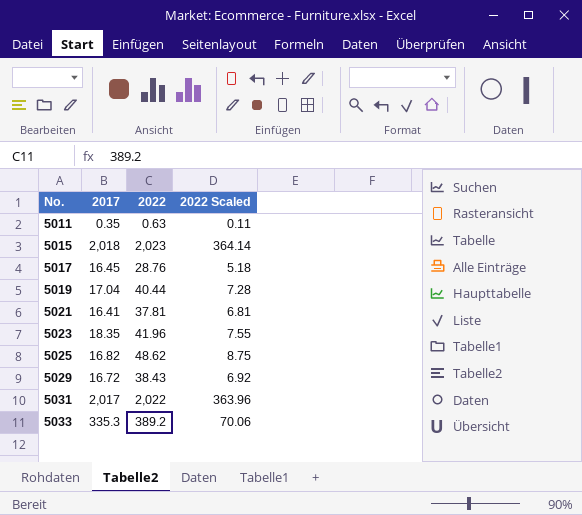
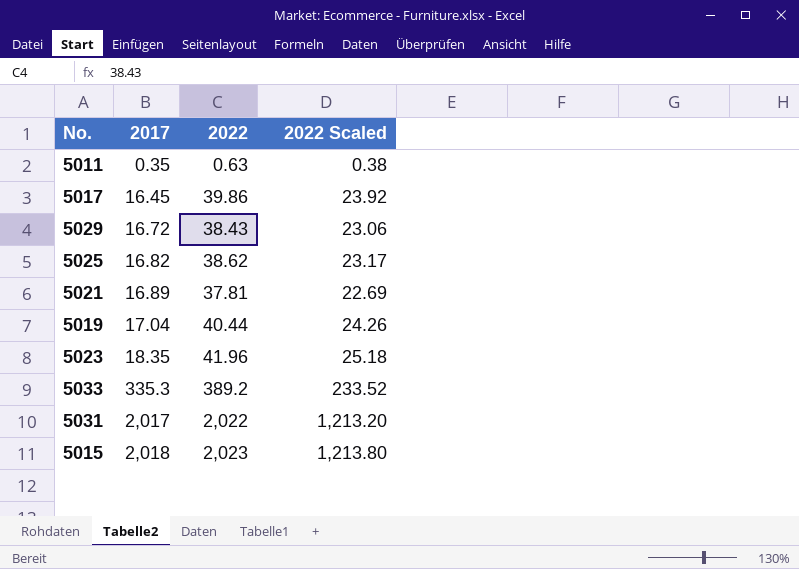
row order: No. ascending -> 2017 ascending
column 2022 Scaled | formula: [2022] * 0.18 -> [2022] * 0.6
5017 | 2022: 28.76 -> 39.86
5025 | 2022: 48.62 -> 38.62
5021 | 2017: 16.41 -> 16.89

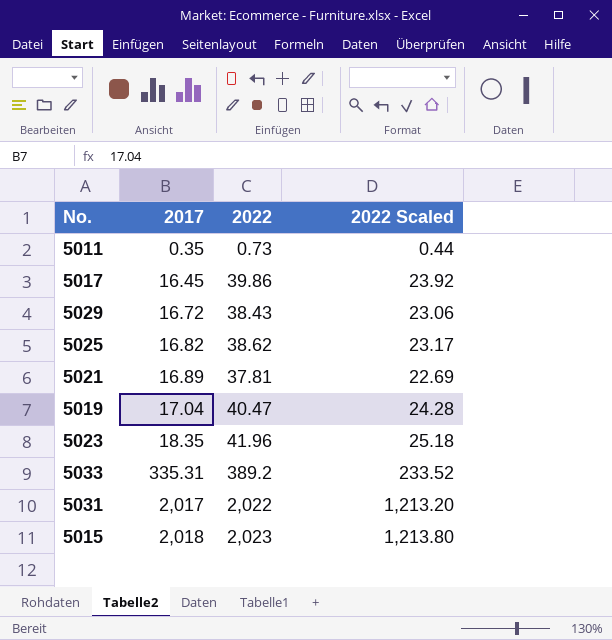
5011 | 2022: 0.63 -> 0.73
5011 | 2022 Scaled: 0.38 -> 0.44
5019 | 2022: 40.44 -> 40.47
5019 | 2022 Scaled: 24.26 -> 24.28
5033 | 2017: 335.3 -> 335.31

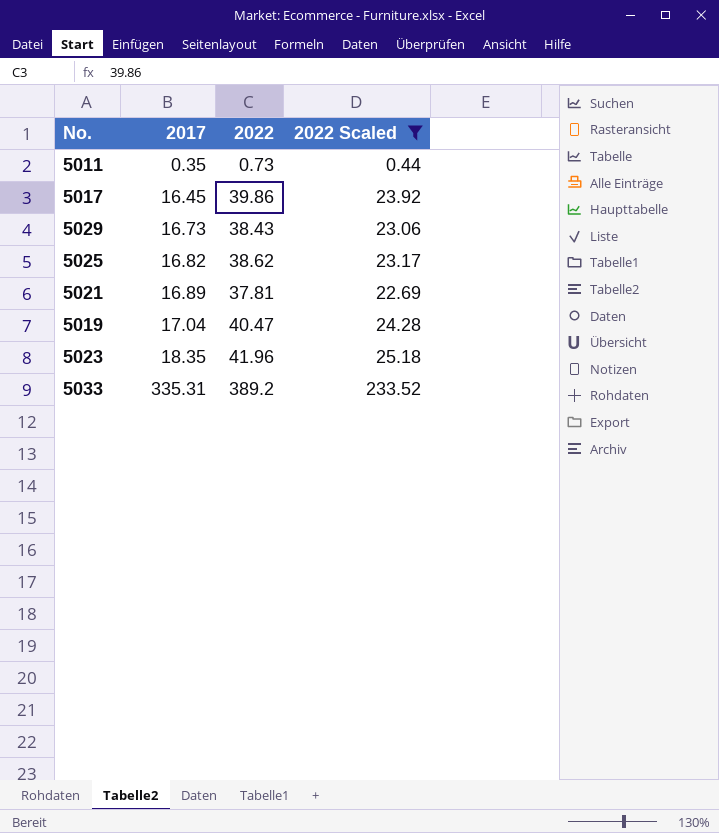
filter: none -> 2022 Scaled <= 233.52
5029 | 2017: 16.72 -> 16.73

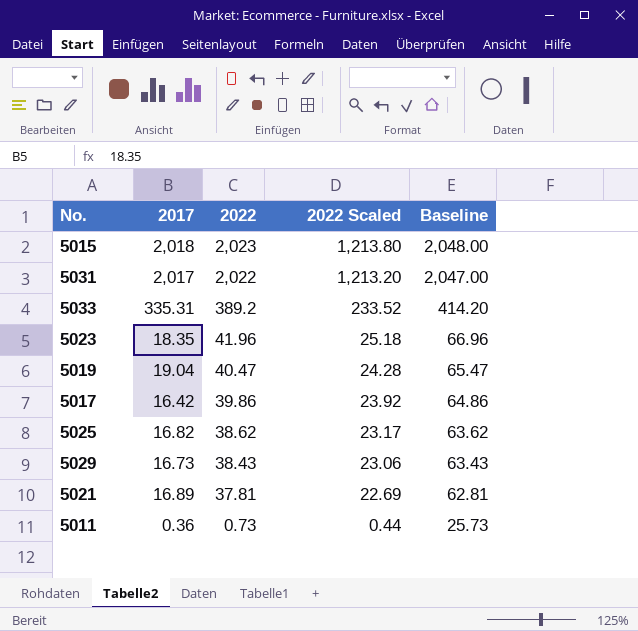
filter: 2022 Scaled <= 233.52 -> none
row order: 2017 ascending -> 2022 descending
column Baseline | formula: none -> [2022] + 25
5019 | 2017: 17.04 -> 19.04
5017 | 2017: 16.45 -> 16.42
5011 | 2017: 0.35 -> 0.36

